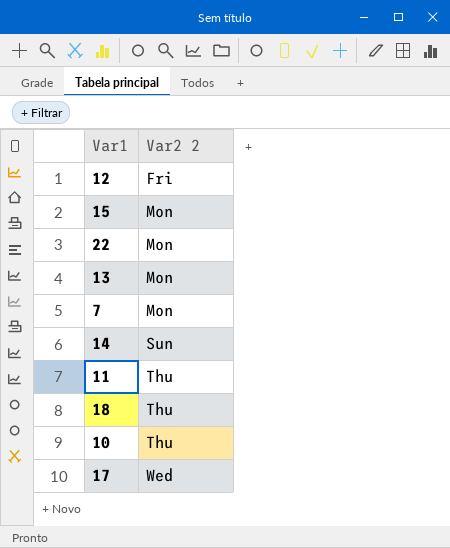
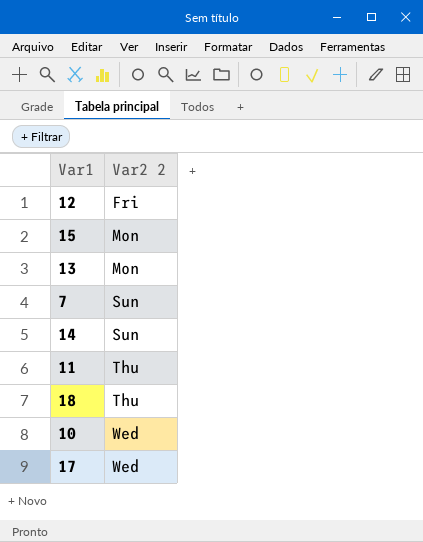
row 22: Mon -> none
7 | Var2 2: Mon -> Sun
10 | Var2 2: Thu -> Wed

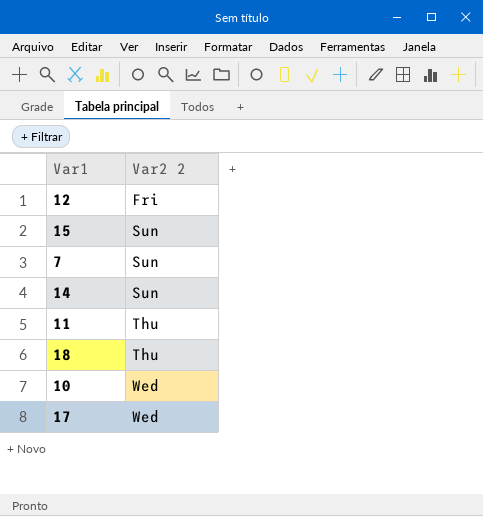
row 13: Mon -> none
15 | Var2 2: Mon -> Sun

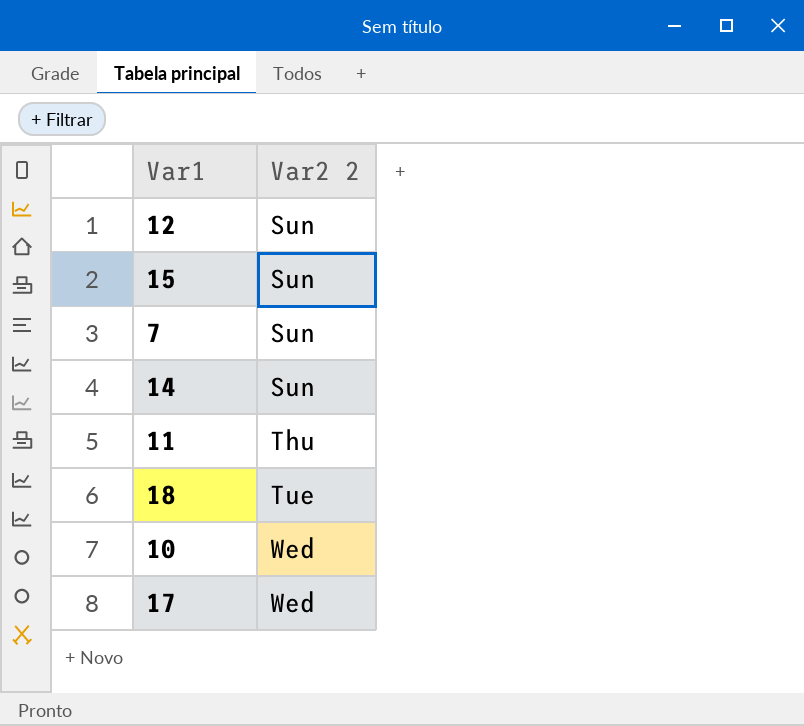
12 | Var2 2: Fri -> Sun
18 | Var2 2: Thu -> Tue

